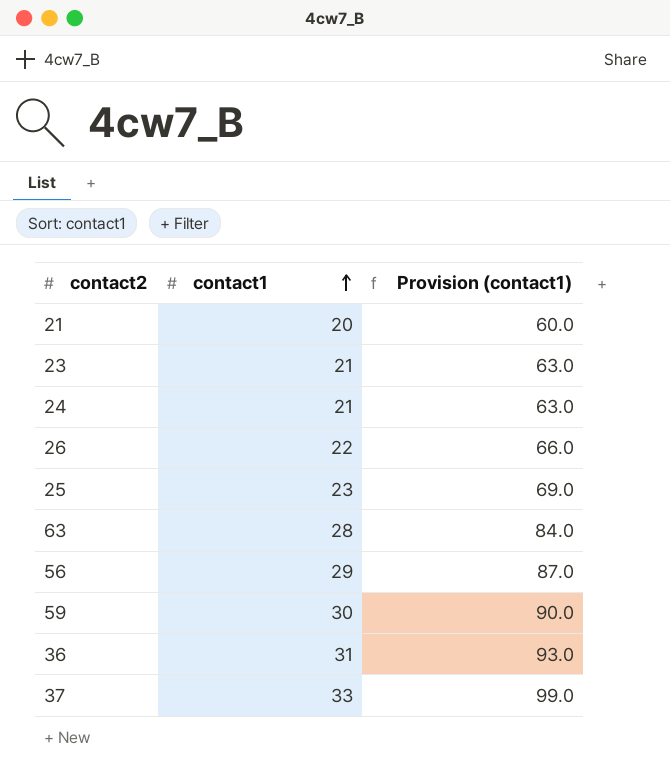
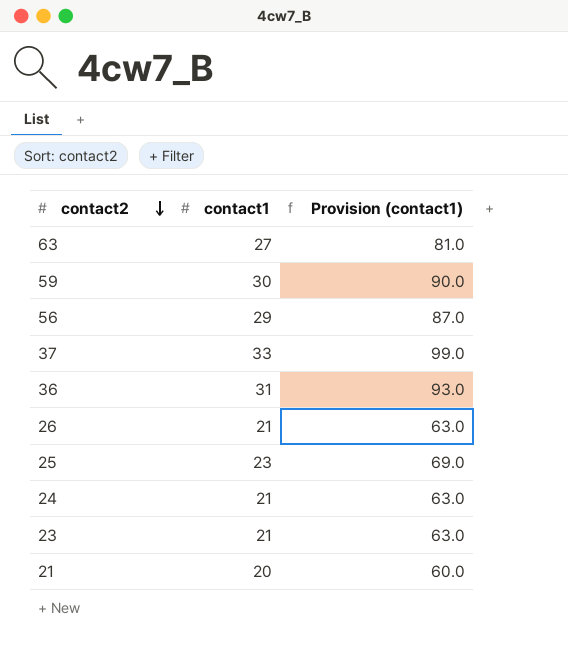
row order: contact1 ascending -> contact2 descending
63 | contact1: 28 -> 27
63 | Provision (contact1): 84.0 -> 81.0
26 | contact1: 22 -> 21
26 | Provision (contact1): 66.0 -> 63.0

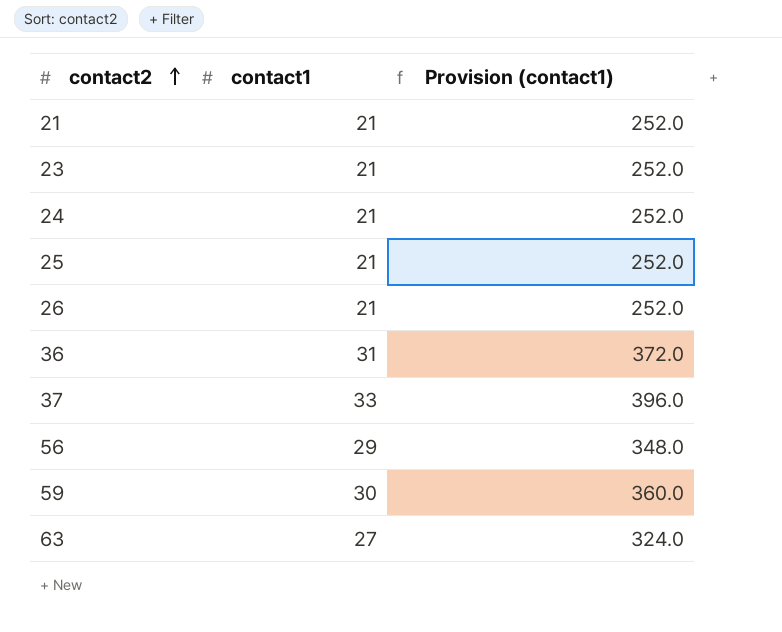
row order: contact2 descending -> contact2 ascending
column Provision (contact1) | formula: [contact1] * 3 -> [contact1] * 12
21 | contact1: 20 -> 21
25 | contact1: 23 -> 21

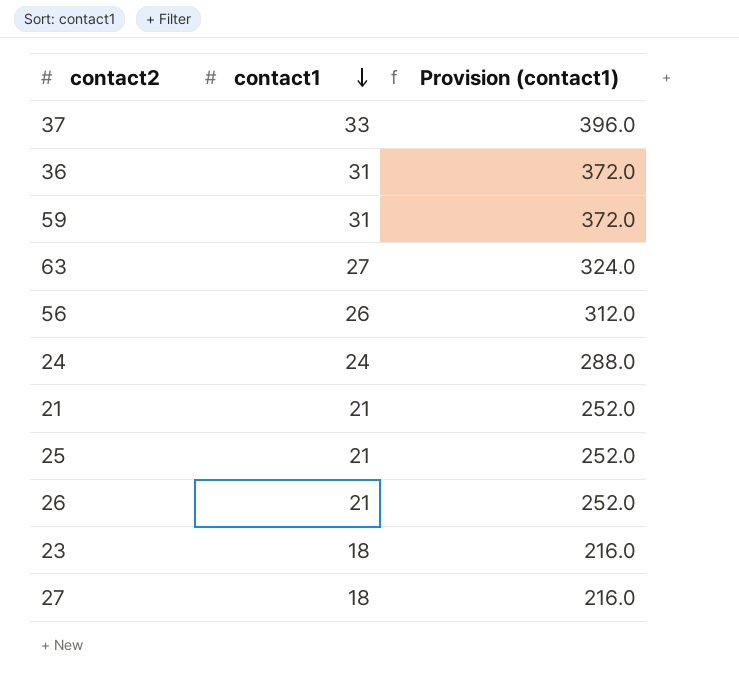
row order: contact2 ascending -> contact1 descending
59 | contact1: 30 -> 31
59 | Provision (contact1): 360.0 -> 372.0
56 | contact1: 29 -> 26
56 | Provision (contact1): 348.0 -> 312.0
24 | contact1: 21 -> 24
24 | Provision (contact1): 252.0 -> 288.0
23 | contact1: 21 -> 18
23 | Provision (contact1): 252.0 -> 216.0
row 27: none -> 18 | 216.0

